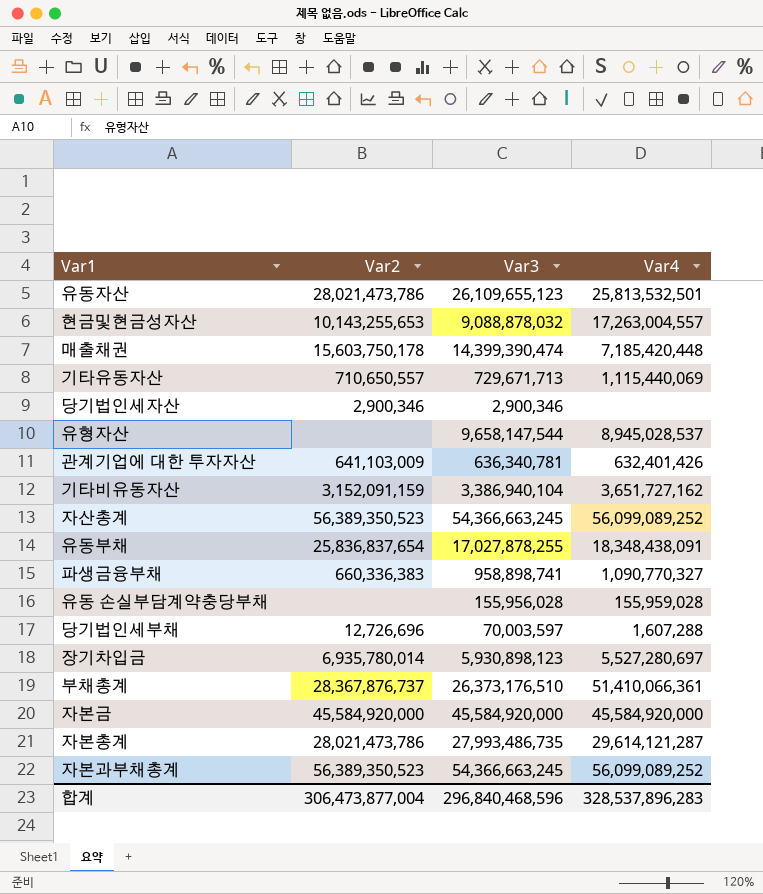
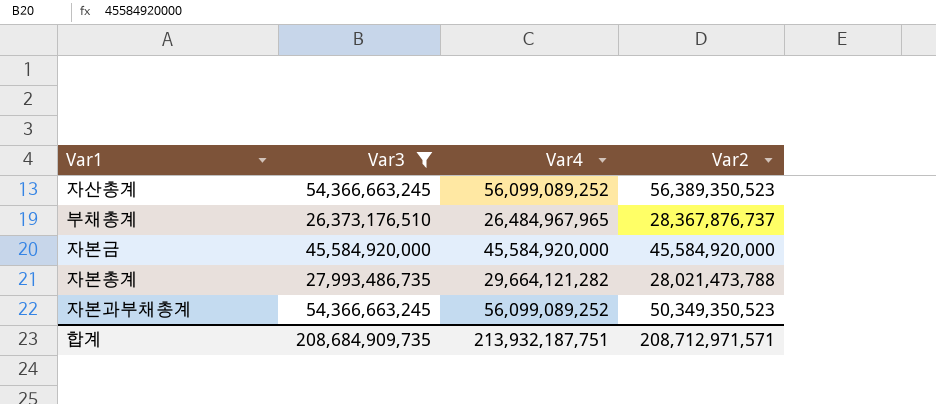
filter: none -> Var3 >= 26,373,176,510
column Var2 | position: 2 -> 4
부채총계 | Var4: 51,410,066,361 -> 26,484,967,965
자본총계 | Var4: 29,614,121,287 -> 29,664,121,282
자본총계 | Var2: 28,021,473,786 -> 28,021,473,788
자본과부채총계 | Var2: 56,389,350,523 -> 50,349,350,523
합계 | Var3: 296,840,468,596 -> 208,684,909,735
합계 | Var4: 328,537,896,283 -> 213,932,187,751
합계 | Var2: 306,473,877,004 -> 208,712,971,571

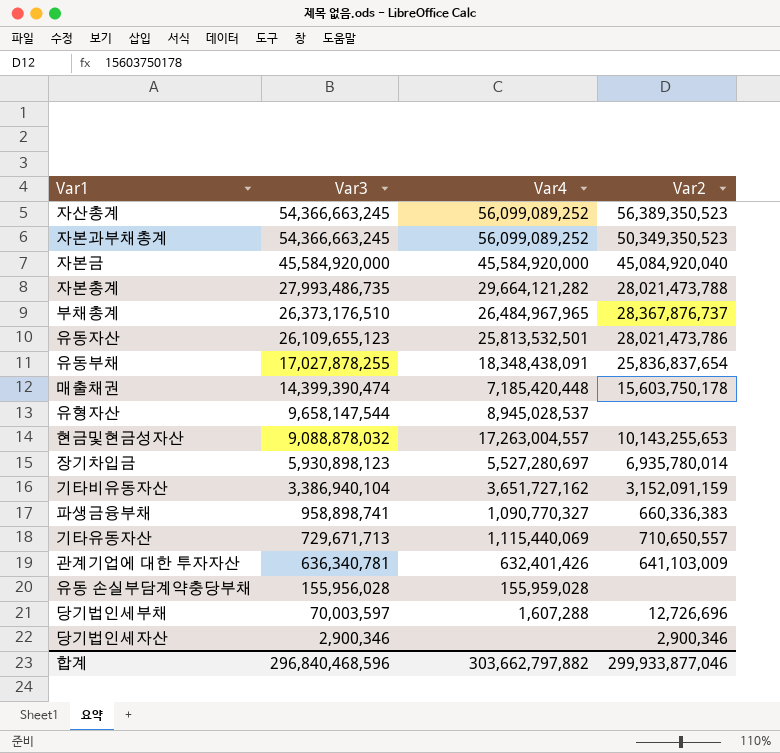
filter: Var3 >= 26,373,176,510 -> none
row order: none -> Var3 descending
자본금 | Var2: 45,584,920,000 -> 45,084,920,040
합계 | Var3: 208,684,909,735 -> 296,840,468,596
합계 | Var4: 213,932,187,751 -> 303,662,797,882
합계 | Var2: 208,712,971,571 -> 299,933,877,046

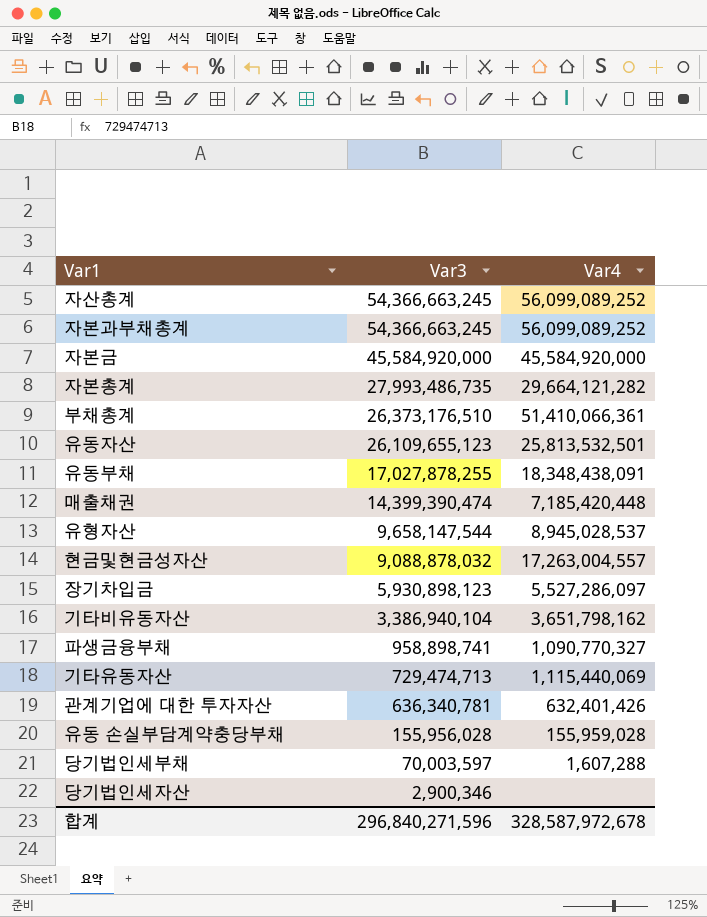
column Var2 | position: 4 -> none
부채총계 | Var4: 26,484,967,965 -> 51,410,066,361
장기차입금 | Var4: 5,527,280,697 -> 5,527,286,097
기타비유동자산 | Var4: 3,651,727,162 -> 3,651,798,162
기타유동자산 | Var3: 729,671,713 -> 729,474,713
합계 | Var3: 296,840,468,596 -> 296,840,271,596
합계 | Var4: 303,662,797,882 -> 328,587,972,678

